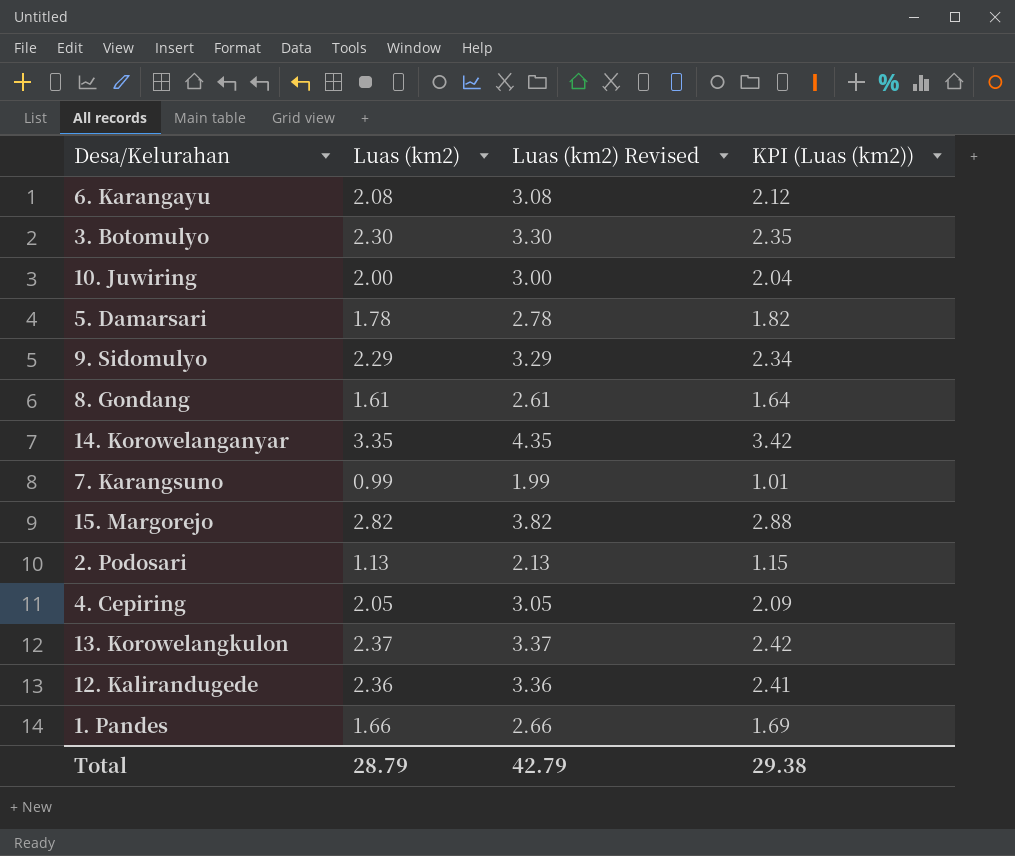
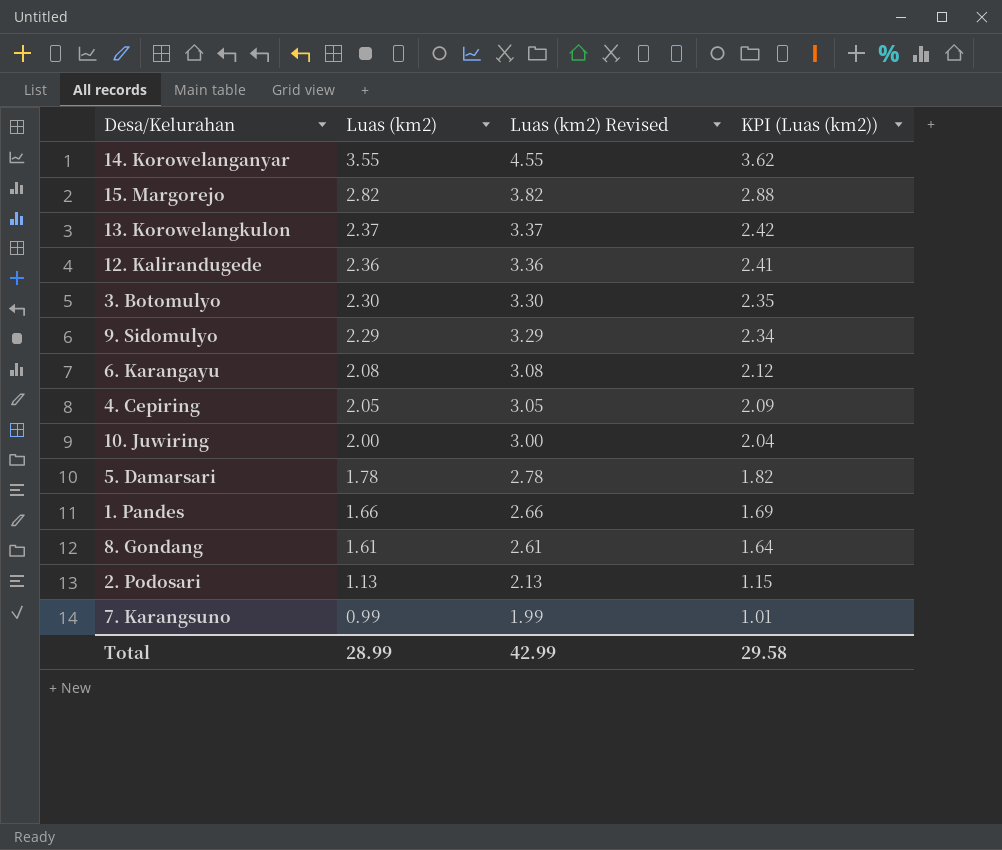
row order: none -> Luas (km2) descending
14. Korowelanganyar | Luas (km2): 3.35 -> 3.55
14. Korowelanganyar | Luas (km2) Revised: 4.35 -> 4.55
14. Korowelanganyar | KPI (Luas (km2)): 3.42 -> 3.62
Total | Luas (km2): 28.79 -> 28.99
Total | Luas (km2) Revised: 42.79 -> 42.99
Total | KPI (Luas (km2)): 29.38 -> 29.58

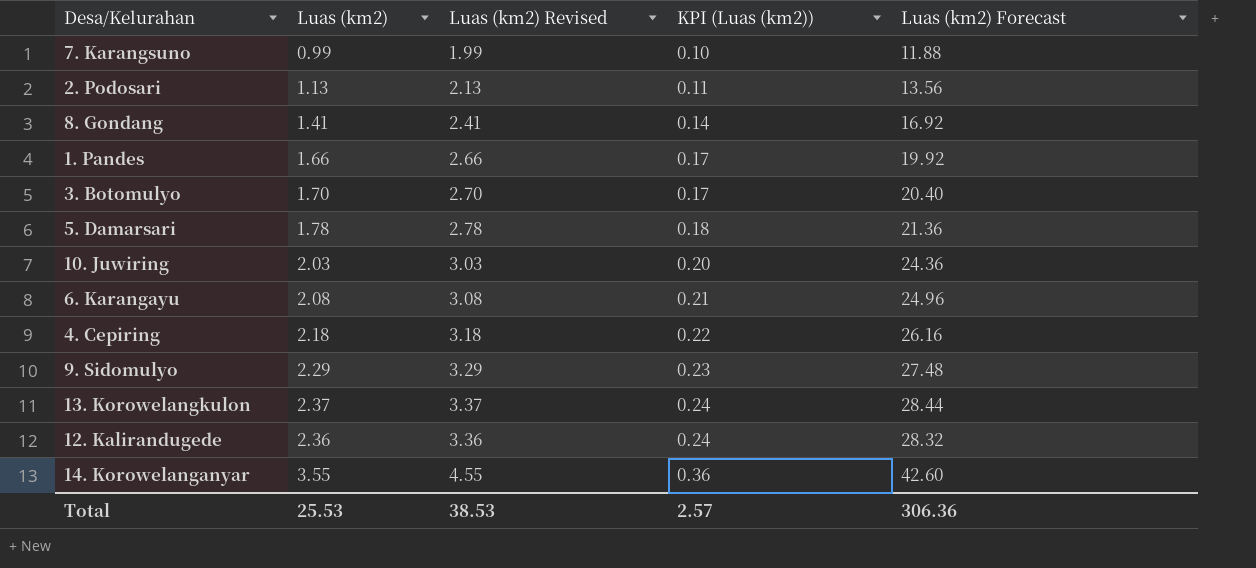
row order: Luas (km2) descending -> KPI (Luas (km2)) ascending
column KPI (Luas (km2)) | formula: [Luas (km2)] * 1.02 -> [Luas (km2)] * 0.1
column Luas (km2) Forecast | formula: none -> [Luas (km2)] * 12
row 15. Margorejo: 2.82 | 3.82 | 2.88 -> none
8. Gondang | Luas (km2): 1.61 -> 1.41
8. Gondang | Luas (km2) Revised: 2.61 -> 2.41
3. Botomulyo | Luas (km2): 2.30 -> 1.70
3. Botomulyo | Luas (km2) Revised: 3.30 -> 2.70
10. Juwiring | Luas (km2): 2.00 -> 2.03
10. Juwiring | Luas (km2) Revised: 3.00 -> 3.03
4. Cepiring | Luas (km2): 2.05 -> 2.18
4. Cepiring | Luas (km2) Revised: 3.05 -> 3.18
Total | Luas (km2): 28.99 -> 25.53
Total | Luas (km2) Revised: 42.99 -> 38.53
Total | KPI (Luas (km2)): 29.58 -> 2.57

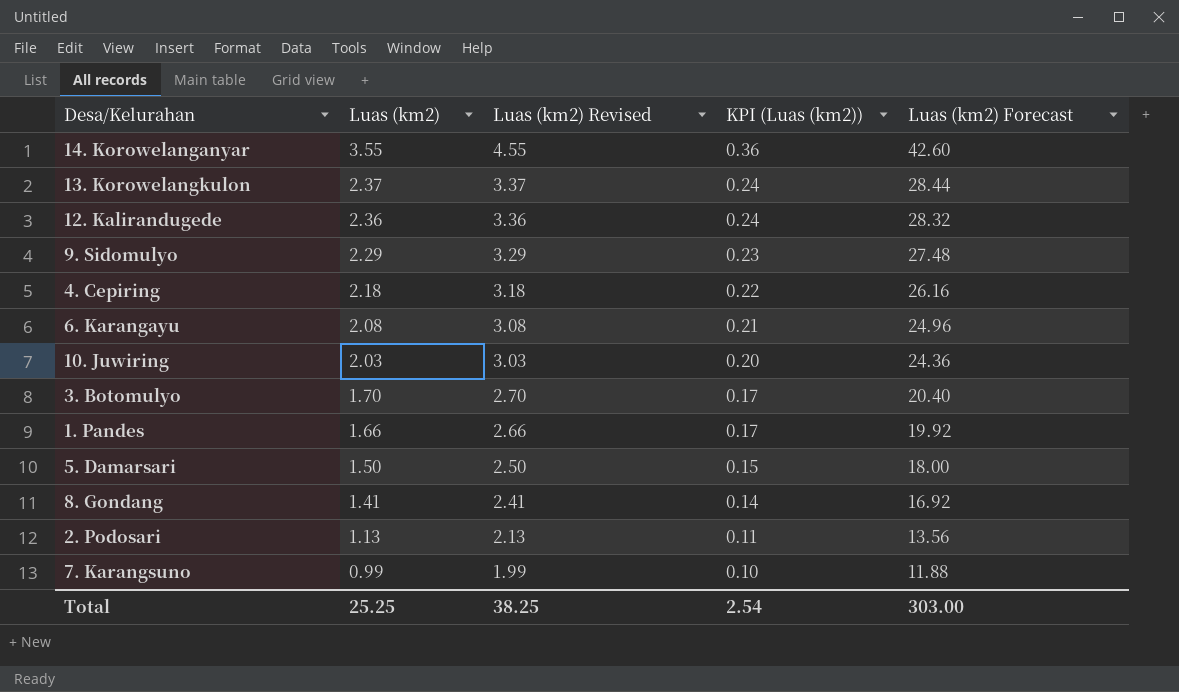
row order: KPI (Luas (km2)) ascending -> Luas (km2) descending
5. Damarsari | Luas (km2): 1.78 -> 1.50
5. Damarsari | Luas (km2) Revised: 2.78 -> 2.50
5. Damarsari | KPI (Luas (km2)): 0.18 -> 0.15
5. Damarsari | Luas (km2) Forecast: 21.36 -> 18.00
Total | Luas (km2): 25.53 -> 25.25
Total | Luas (km2) Revised: 38.53 -> 38.25
Total | KPI (Luas (km2)): 2.57 -> 2.54
Total | Luas (km2) Forecast: 306.36 -> 303.00

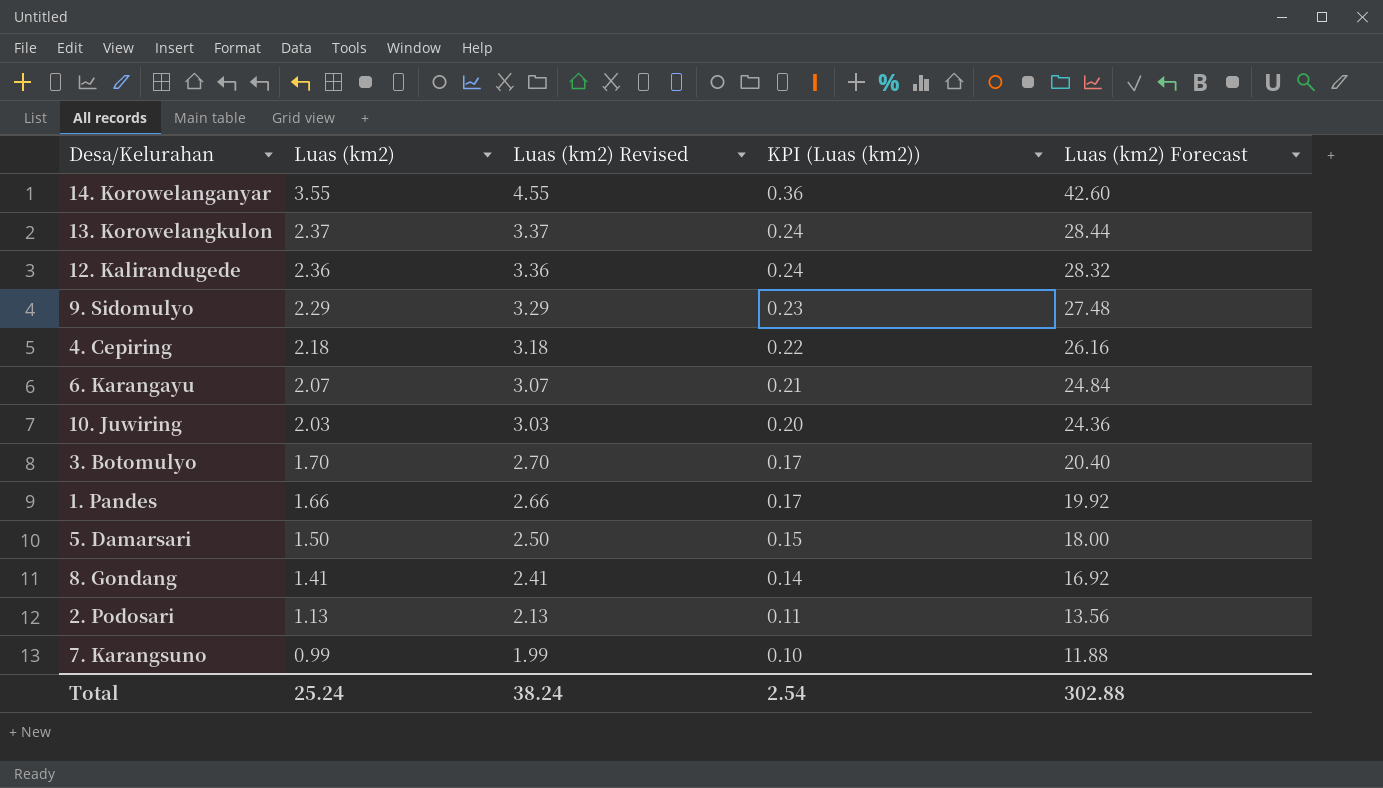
6. Karangayu | Luas (km2): 2.08 -> 2.07
6. Karangayu | Luas (km2) Revised: 3.08 -> 3.07
6. Karangayu | Luas (km2) Forecast: 24.96 -> 24.84
Total | Luas (km2): 25.25 -> 25.24
Total | Luas (km2) Revised: 38.25 -> 38.24
Total | Luas (km2) Forecast: 303.00 -> 302.88

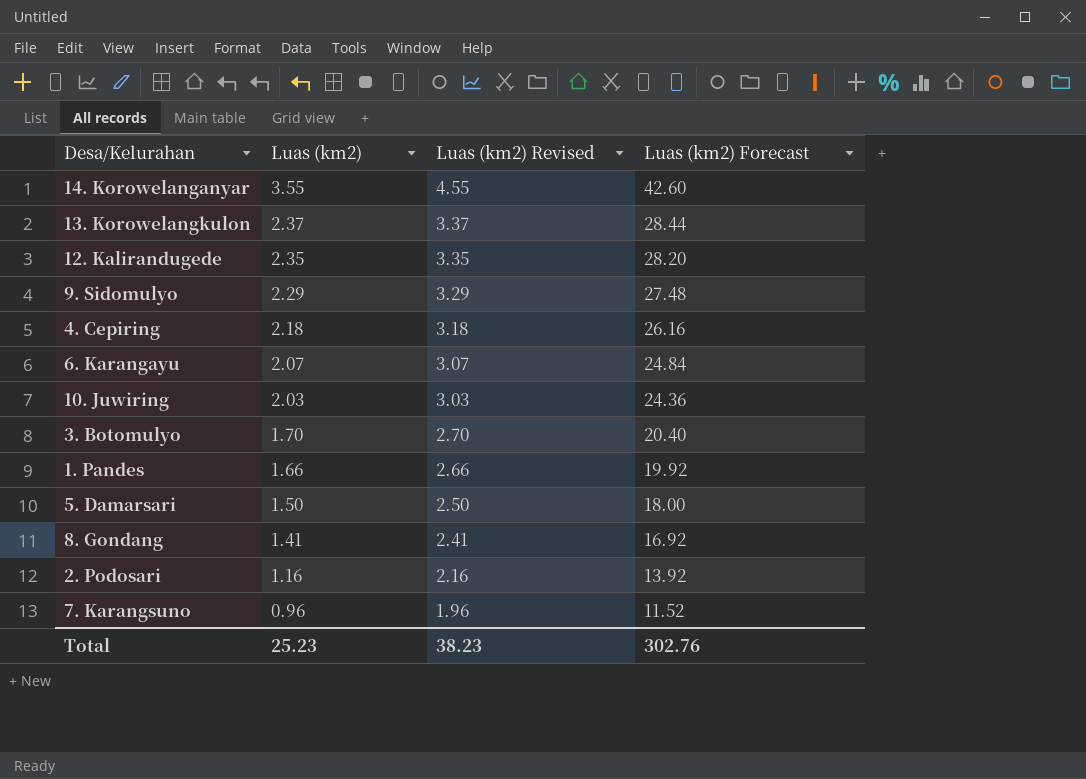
column KPI (Luas (km2)) | formula: [Luas (km2)] * 0.1 -> none
12. Kalirandugede | Luas (km2): 2.36 -> 2.35
12. Kalirandugede | Luas (km2) Revised: 3.36 -> 3.35
12. Kalirandugede | Luas (km2) Forecast: 28.32 -> 28.20
2. Podosari | Luas (km2): 1.13 -> 1.16
2. Podosari | Luas (km2) Revised: 2.13 -> 2.16
2. Podosari | Luas (km2) Forecast: 13.56 -> 13.92
7. Karangsuno | Luas (km2): 0.99 -> 0.96
7. Karangsuno | Luas (km2) Revised: 1.99 -> 1.96
7. Karangsuno | Luas (km2) Forecast: 11.88 -> 11.52
Total | Luas (km2): 25.24 -> 25.23
Total | Luas (km2) Revised: 38.24 -> 38.23
Total | Luas (km2) Forecast: 302.88 -> 302.76

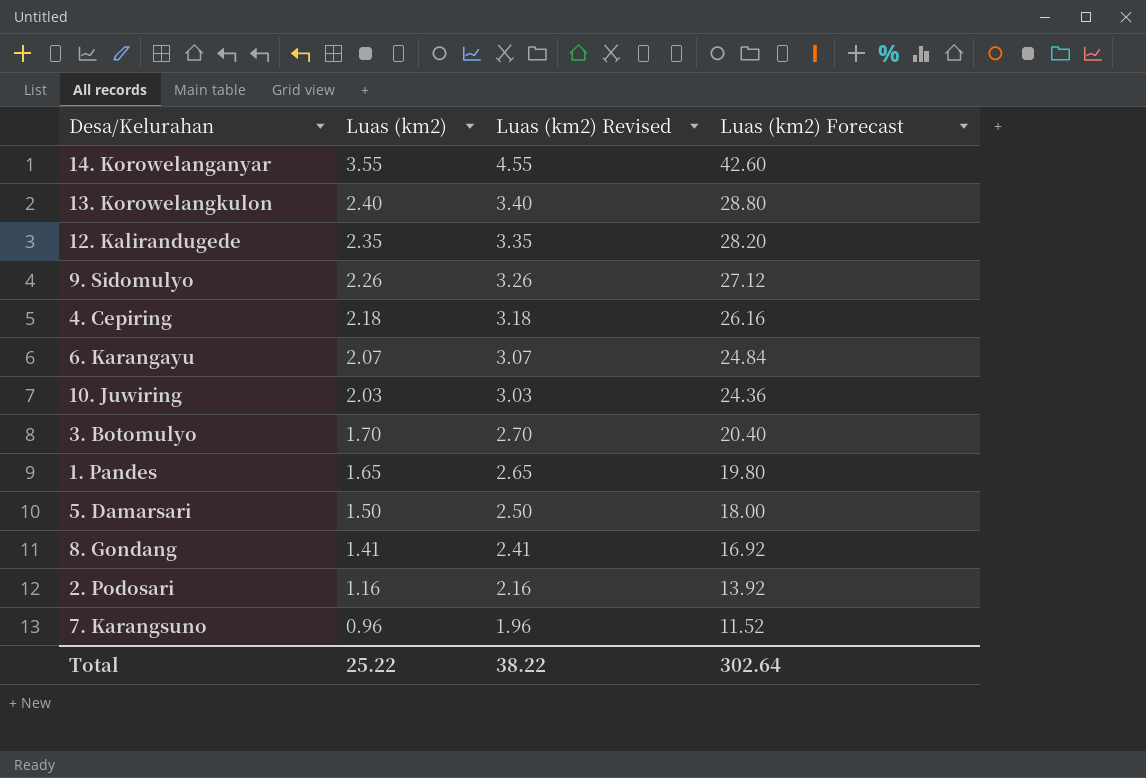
13. Korowelangkulon | Luas (km2): 2.37 -> 2.40
13. Korowelangkulon | Luas (km2) Revised: 3.37 -> 3.40
13. Korowelangkulon | Luas (km2) Forecast: 28.44 -> 28.80
9. Sidomulyo | Luas (km2): 2.29 -> 2.26
9. Sidomulyo | Luas (km2) Revised: 3.29 -> 3.26
9. Sidomulyo | Luas (km2) Forecast: 27.48 -> 27.12
1. Pandes | Luas (km2): 1.66 -> 1.65
1. Pandes | Luas (km2) Revised: 2.66 -> 2.65
1. Pandes | Luas (km2) Forecast: 19.92 -> 19.80
Total | Luas (km2): 25.23 -> 25.22
Total | Luas (km2) Revised: 38.23 -> 38.22
Total | Luas (km2) Forecast: 302.76 -> 302.64

